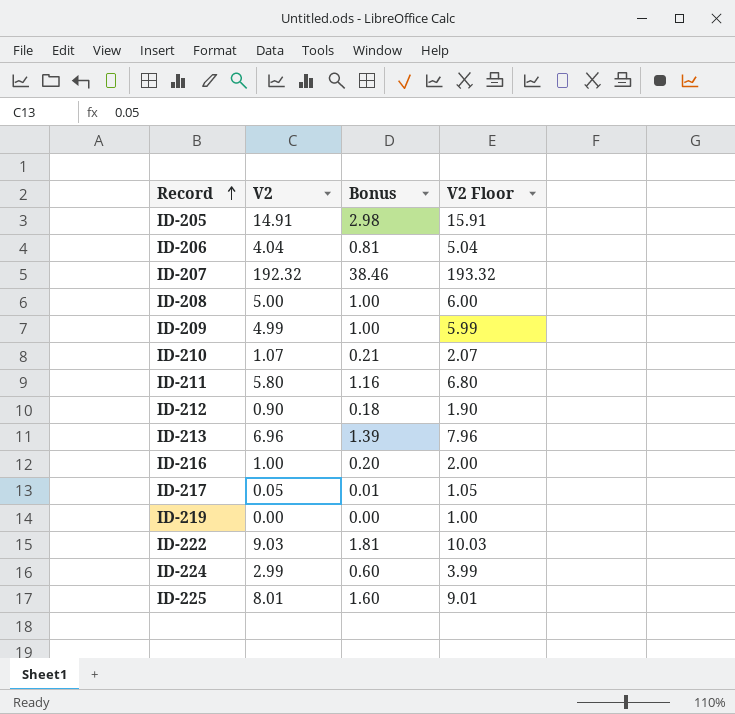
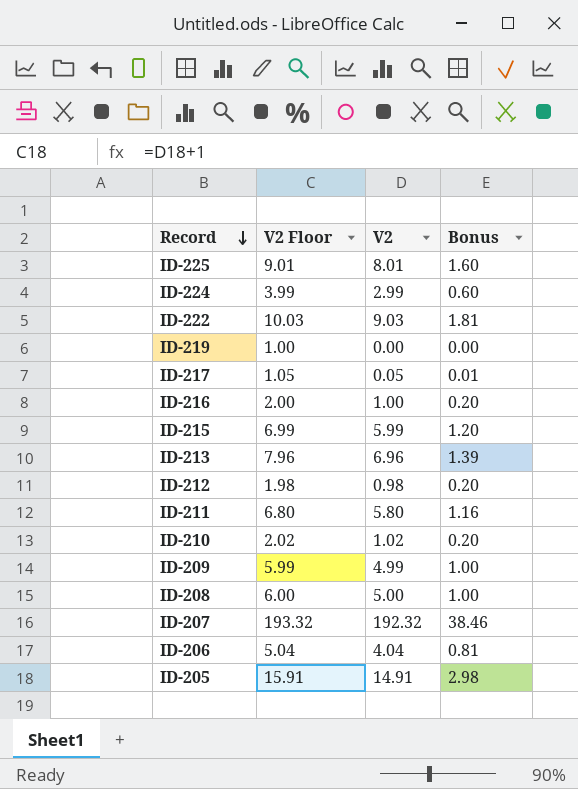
row order: Record ascending -> Record descending
column V2 Floor | position: 4 -> 2
row ID-215: none -> 6.99 | 5.99 | 1.20
ID-212 | V2 Floor: 1.90 -> 1.98
ID-212 | V2: 0.90 -> 0.98
ID-212 | Bonus: 0.18 -> 0.20
ID-210 | V2 Floor: 2.07 -> 2.02
ID-210 | V2: 1.07 -> 1.02
ID-210 | Bonus: 0.21 -> 0.20

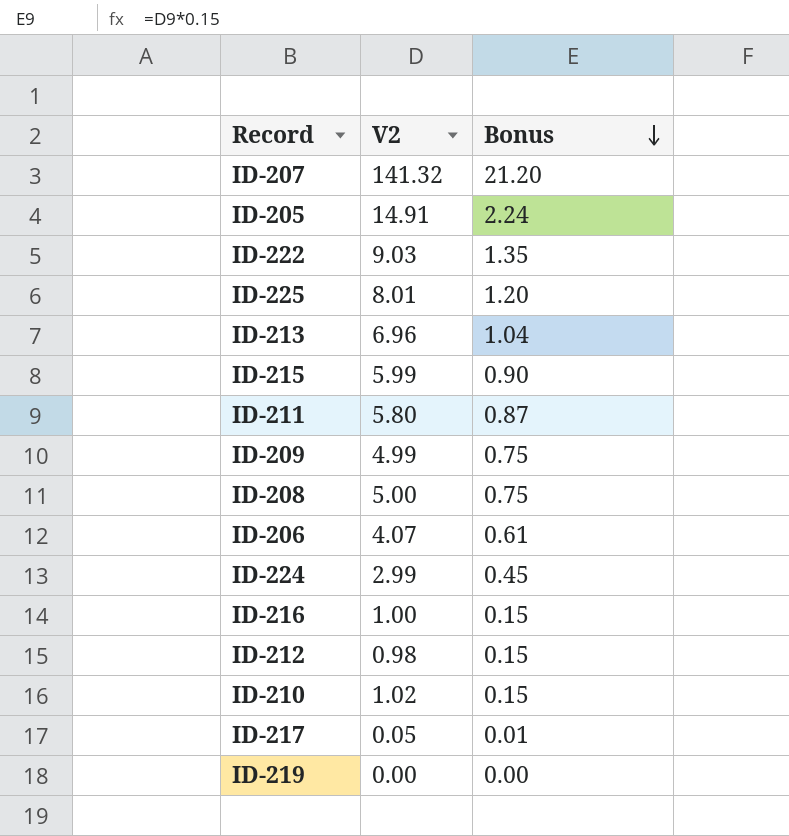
row order: Record descending -> Bonus descending
column V2 Floor | formula: [V2] + 1 -> none
column Bonus | formula: [V2] * 0.2 -> [V2] * 0.15
ID-207 | V2: 192.32 -> 141.32
ID-206 | V2: 4.04 -> 4.07

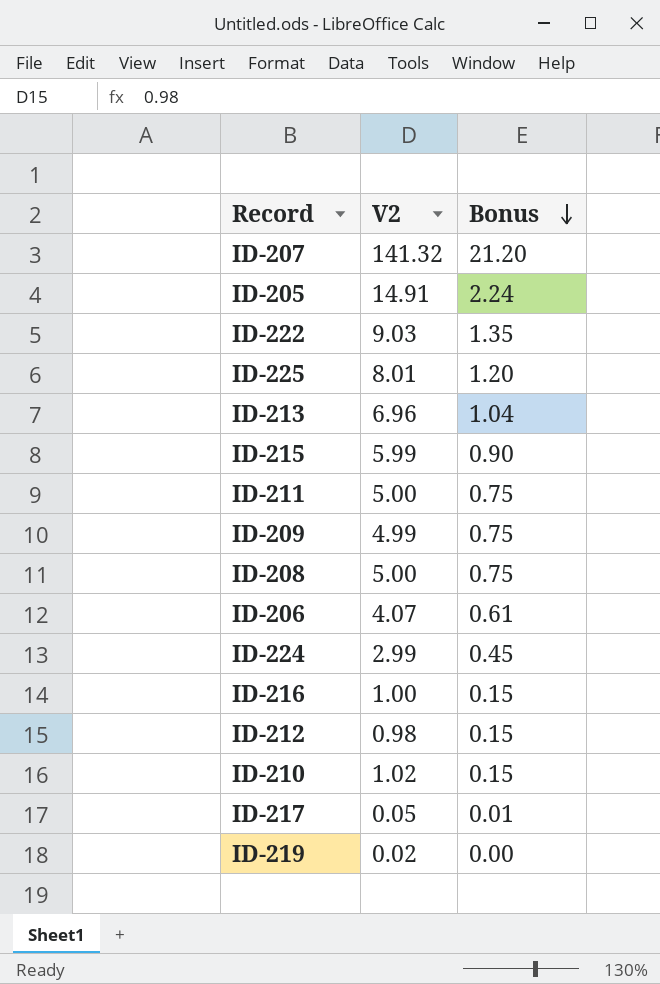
ID-211 | V2: 5.80 -> 5.00
ID-211 | Bonus: 0.87 -> 0.75
ID-219 | V2: 0.00 -> 0.02

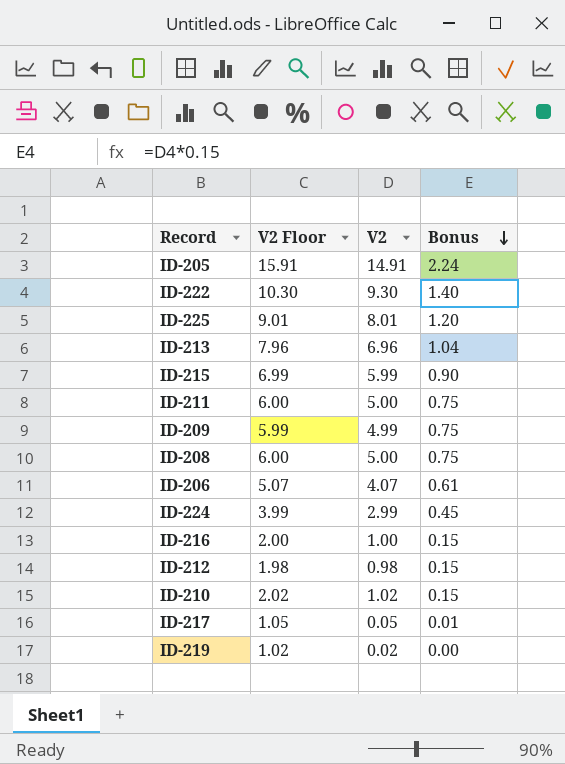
column V2 Floor | formula: none -> [V2] + 1
row ID-207: 141.32 | 21.20 -> none
ID-222 | V2: 9.03 -> 9.30
ID-222 | Bonus: 1.35 -> 1.40

